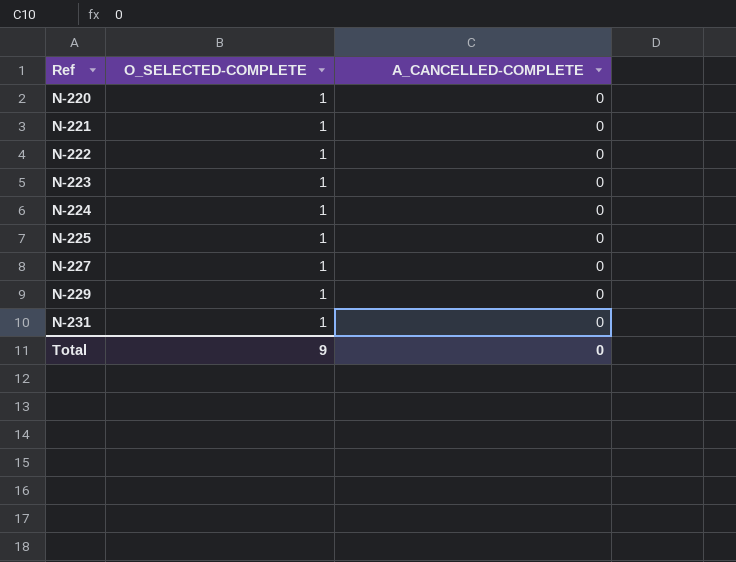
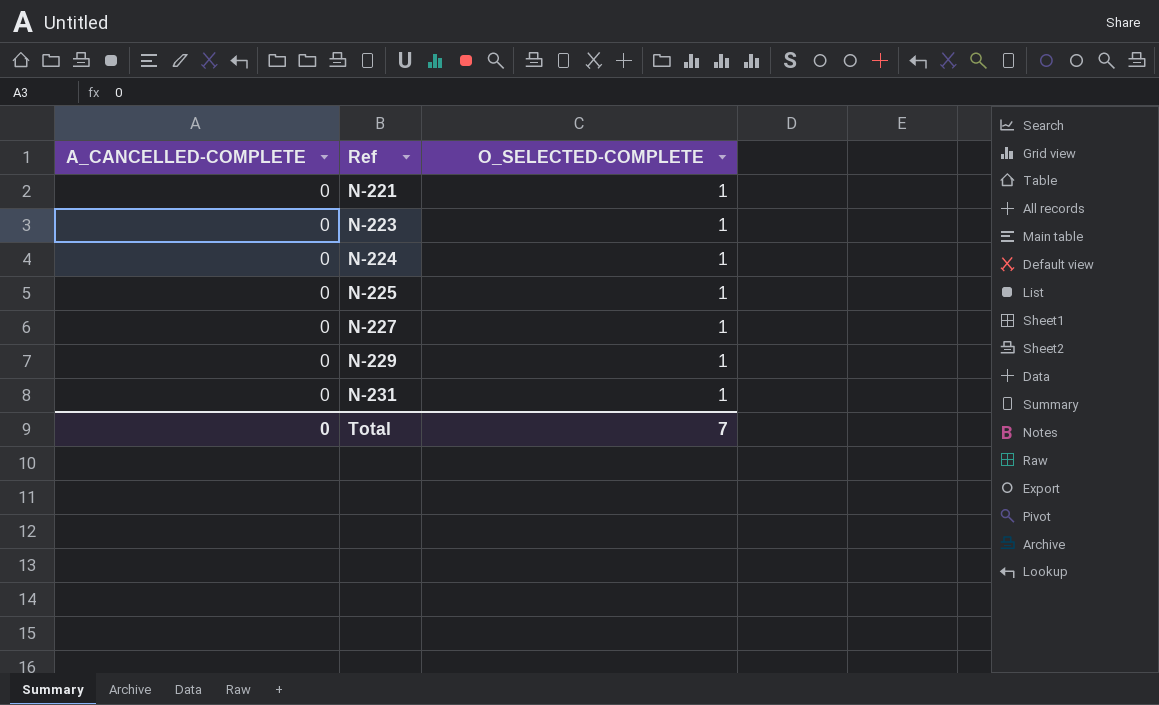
column A_CANCELLED-COMPLETE | position: 3 -> 1
row N-220: 1 | 0 -> none
row N-222: 1 | 0 -> none
Total | O_SELECTED-COMPLETE: 9 -> 7

